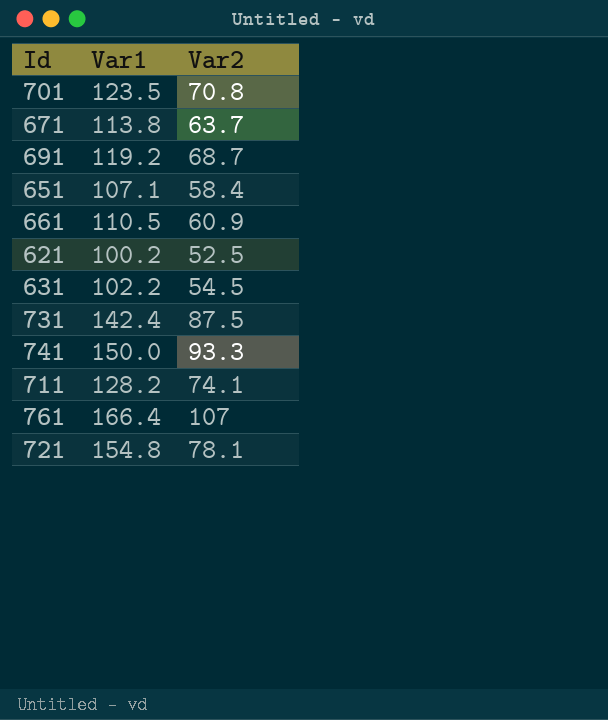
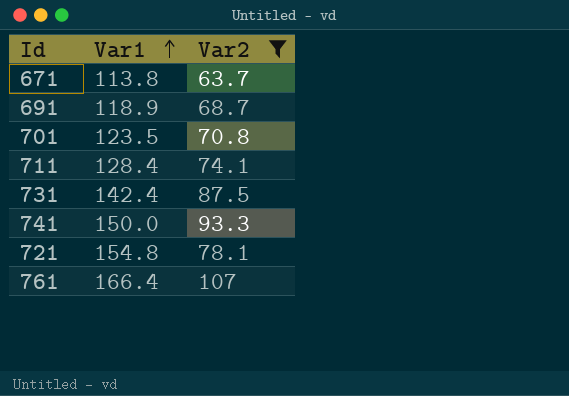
filter: none -> Var2 >= 63.7
row order: none -> Var1 ascending
691 | Var1: 119.2 -> 118.9
711 | Var1: 128.2 -> 128.4

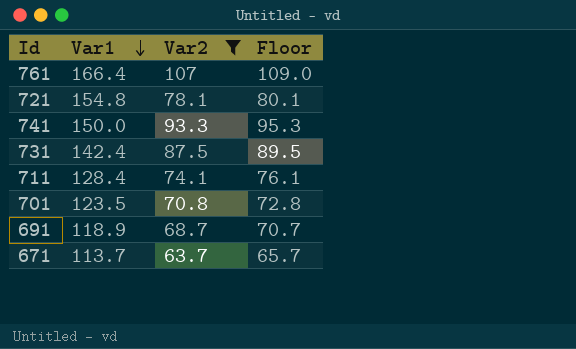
row order: Var1 ascending -> Var1 descending
column Floor | formula: none -> [Var2] + 2
671 | Var1: 113.8 -> 113.7

